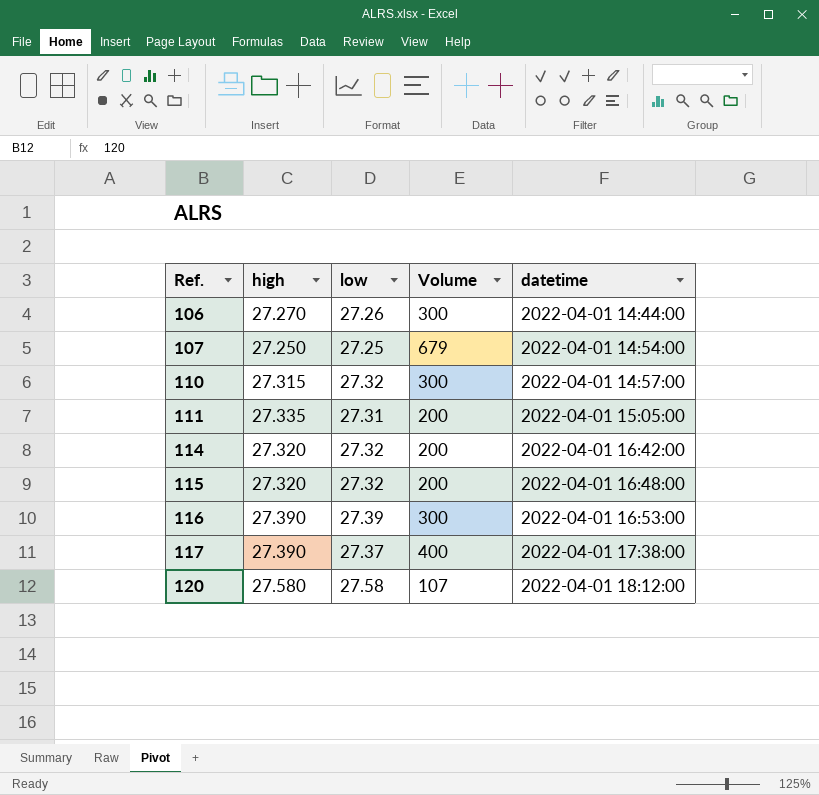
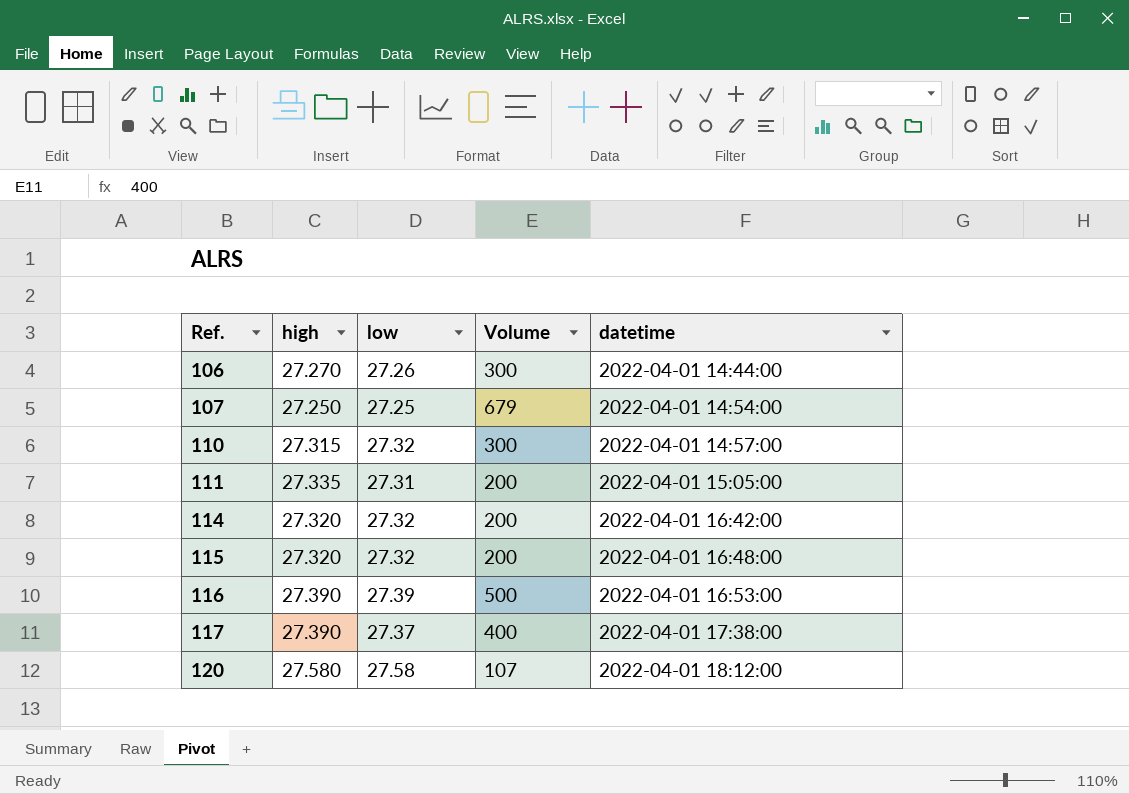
116 | Volume: 300 -> 500

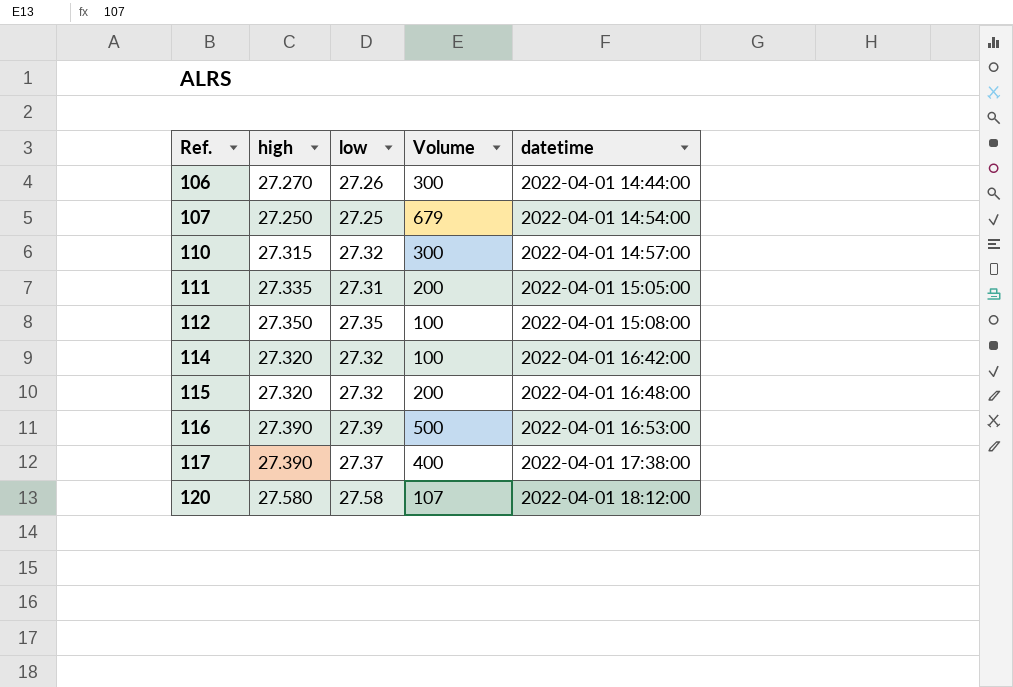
row 112: none -> 27.350 | 27.35 | 100 | 2022-04-01 15:08:00
114 | Volume: 200 -> 100

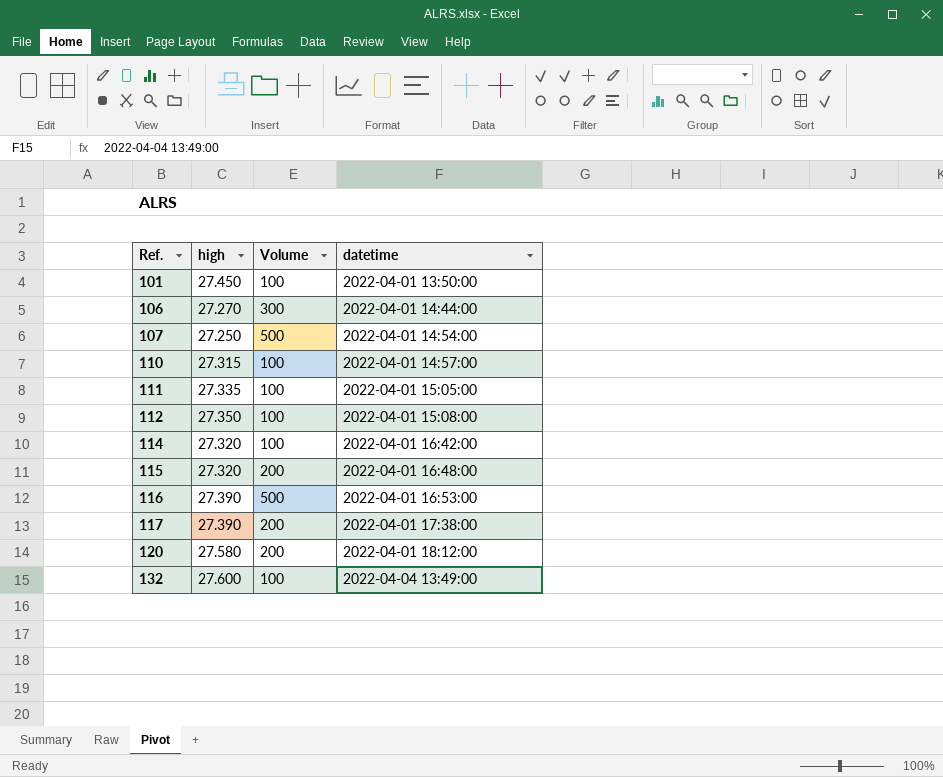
column low | position: 3 -> none
row 101: none -> 27.450 | 100 | 2022-04-01 13:50:00
107 | Volume: 679 -> 500
110 | Volume: 300 -> 100
111 | Volume: 200 -> 100
117 | Volume: 400 -> 200
120 | Volume: 107 -> 200
row 132: none -> 27.600 | 100 | 2022-04-04 13:49:00

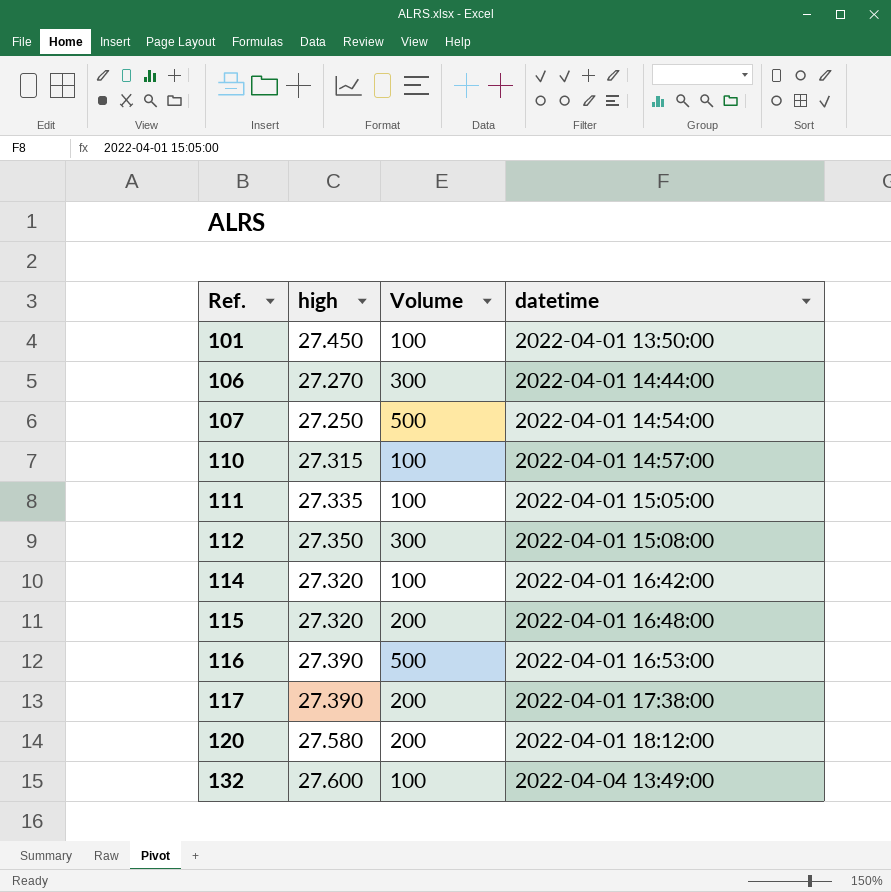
112 | Volume: 100 -> 300

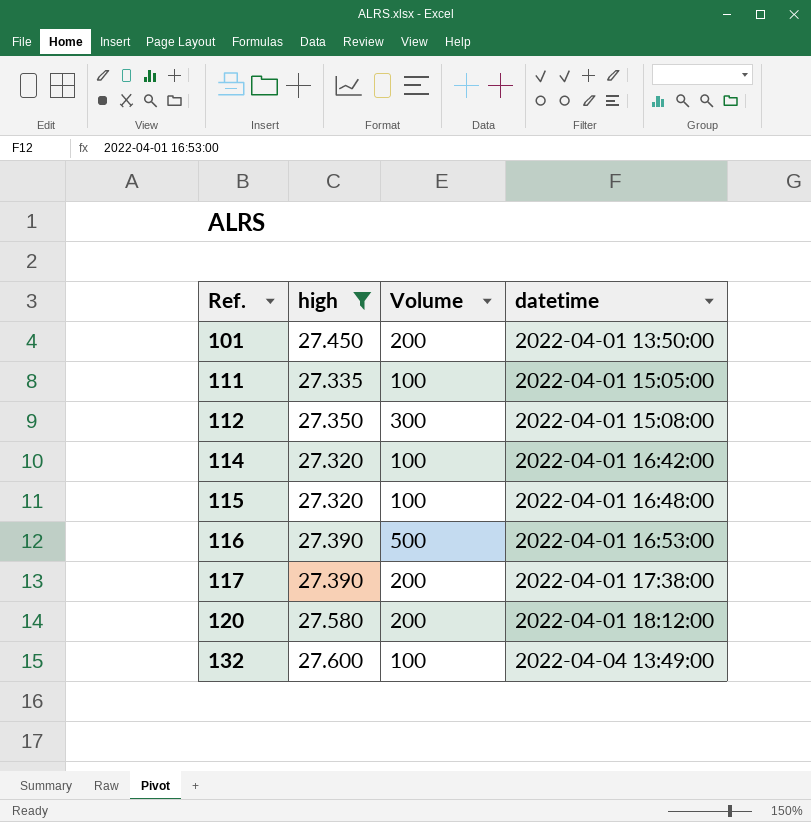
filter: none -> high >= 27.320
101 | Volume: 100 -> 200
115 | Volume: 200 -> 100

